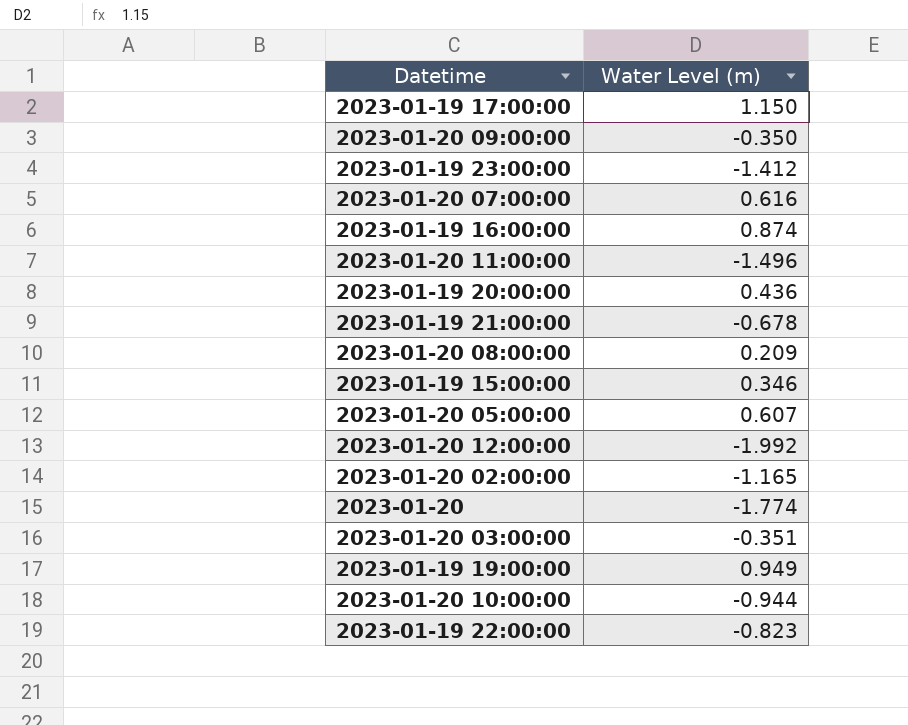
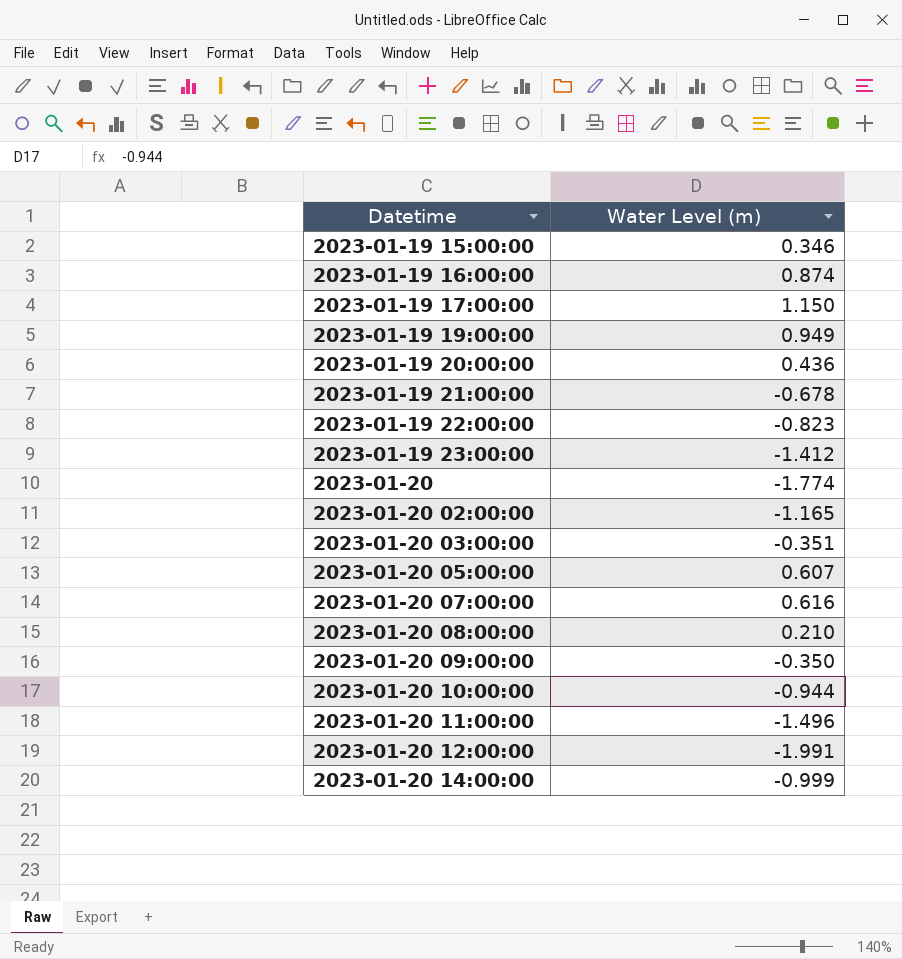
row order: none -> Datetime ascending
2023-01-20 08:00:00 | Water Level (m): 0.209 -> 0.210
2023-01-20 12:00:00 | Water Level (m): -1.992 -> -1.991
row 2023-01-20 14:00:00: none -> -0.999

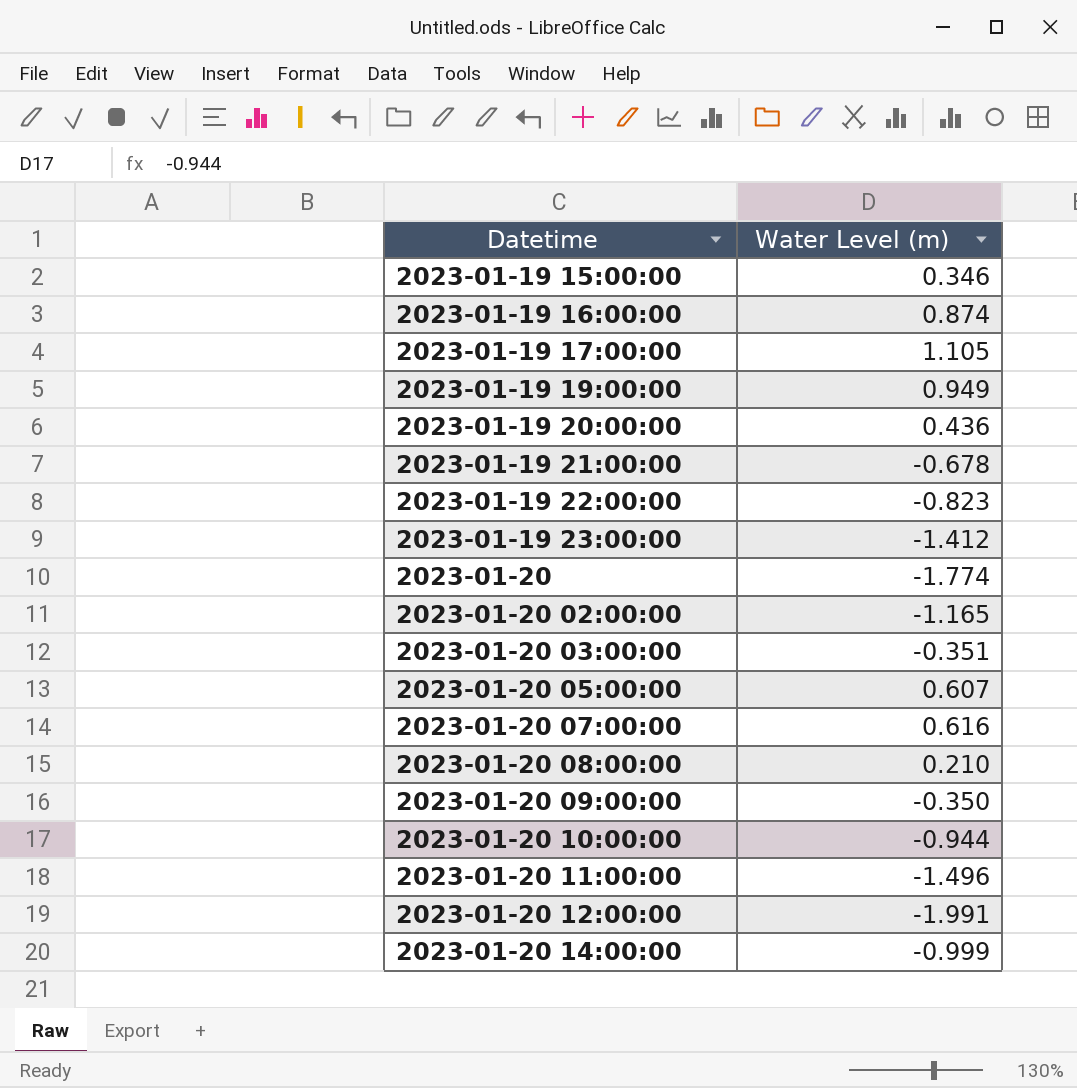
2023-01-19 17:00:00 | Water Level (m): 1.150 -> 1.105

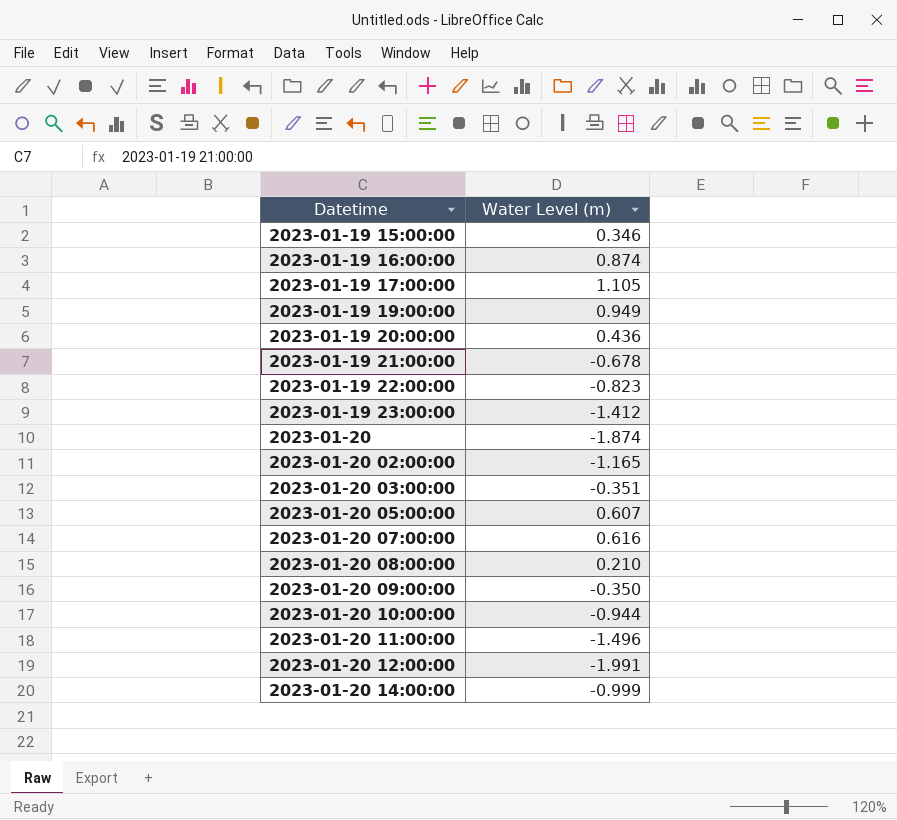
2023-01-20 | Water Level (m): -1.774 -> -1.874

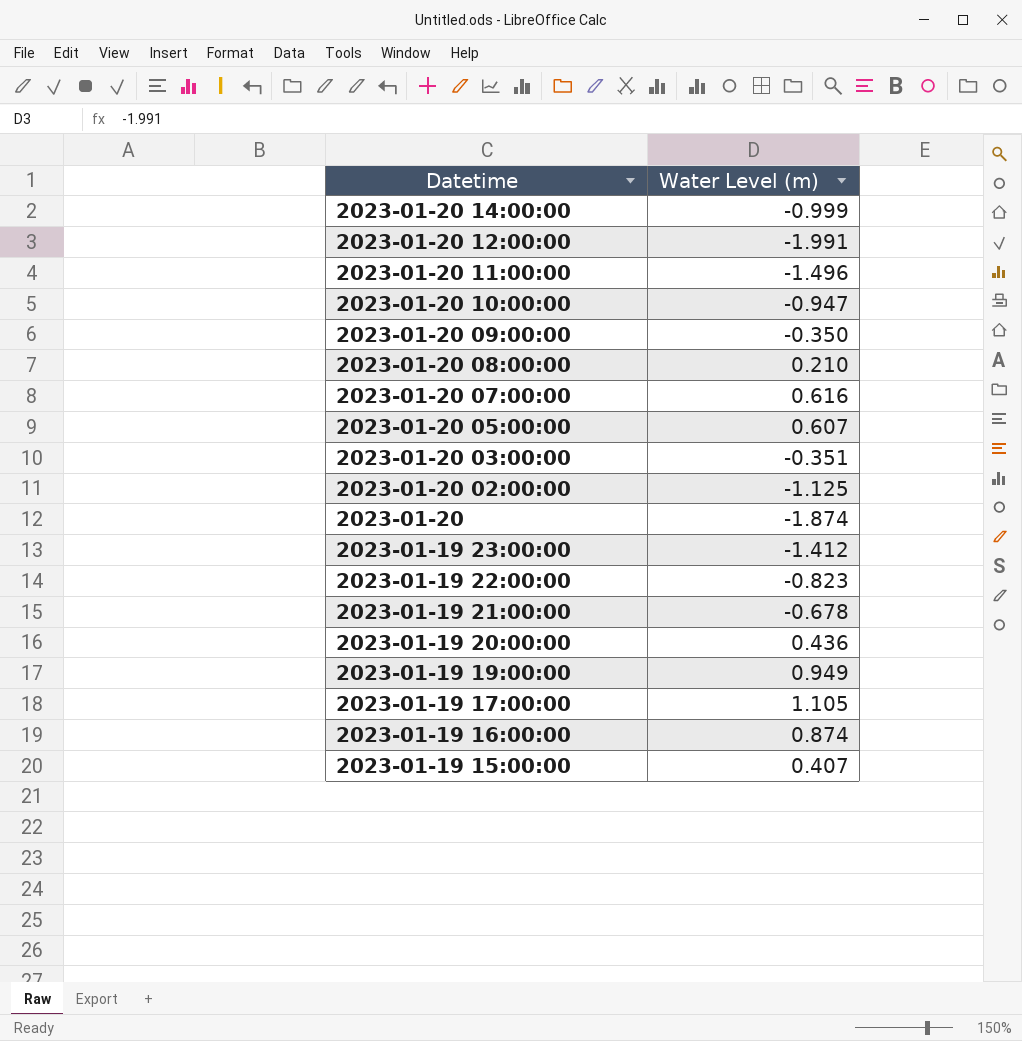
row order: Datetime ascending -> Datetime descending
2023-01-20 10:00:00 | Water Level (m): -0.944 -> -0.947
2023-01-20 02:00:00 | Water Level (m): -1.165 -> -1.125
2023-01-19 15:00:00 | Water Level (m): 0.346 -> 0.407

